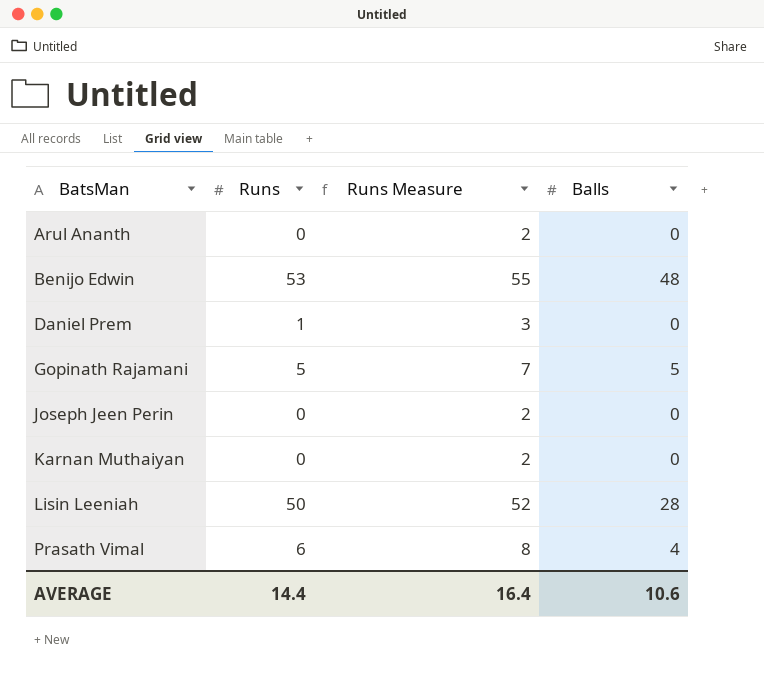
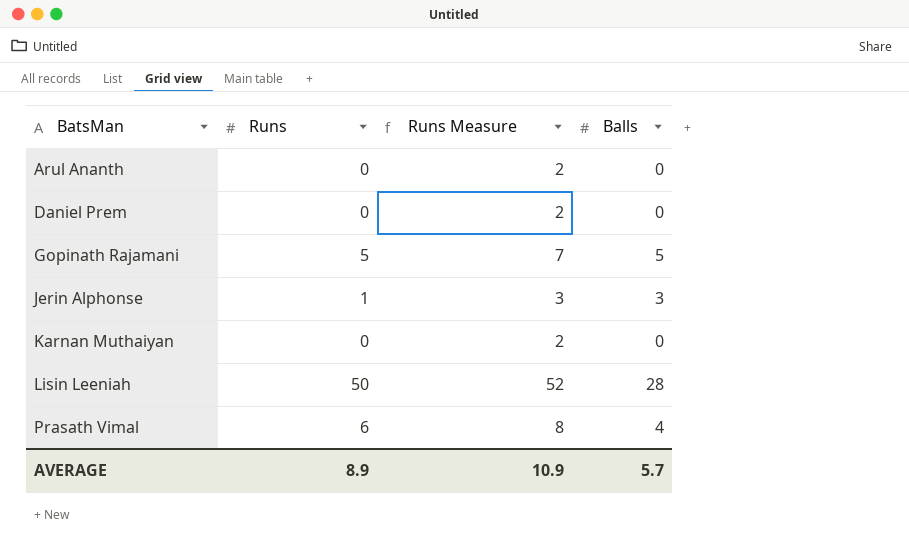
row Benijo Edwin: 53 | 55 | 48 -> none
row Joseph Jeen Perin: 0 | 2 | 0 -> none
Daniel Prem | Runs: 1 -> 0
Daniel Prem | Runs Measure: 3 -> 2
row Jerin Alphonse: none -> 1 | 3 | 3
AVERAGE | Runs: 14.4 -> 8.9
AVERAGE | Runs Measure: 16.4 -> 10.9
AVERAGE | Balls: 10.6 -> 5.7

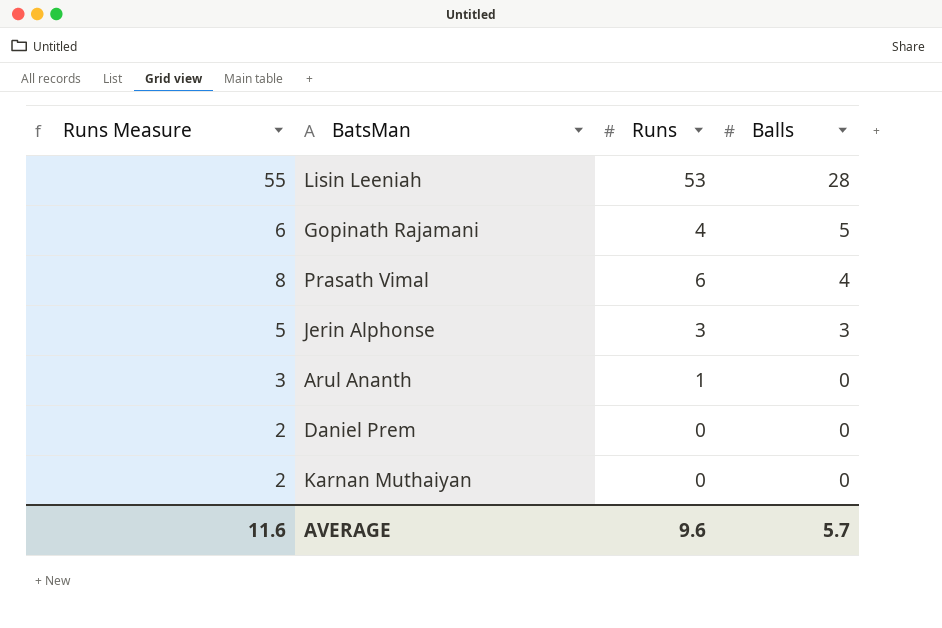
row order: BatsMan ascending -> Balls descending
column Runs Measure | position: 3 -> 1
Lisin Leeniah | Runs Measure: 52 -> 55
Lisin Leeniah | Runs: 50 -> 53
Gopinath Rajamani | Runs Measure: 7 -> 6
Gopinath Rajamani | Runs: 5 -> 4
Jerin Alphonse | Runs Measure: 3 -> 5
Jerin Alphonse | Runs: 1 -> 3
Arul Ananth | Runs Measure: 2 -> 3
Arul Ananth | Runs: 0 -> 1
AVERAGE | Runs Measure: 10.9 -> 11.6
AVERAGE | Runs: 8.9 -> 9.6

